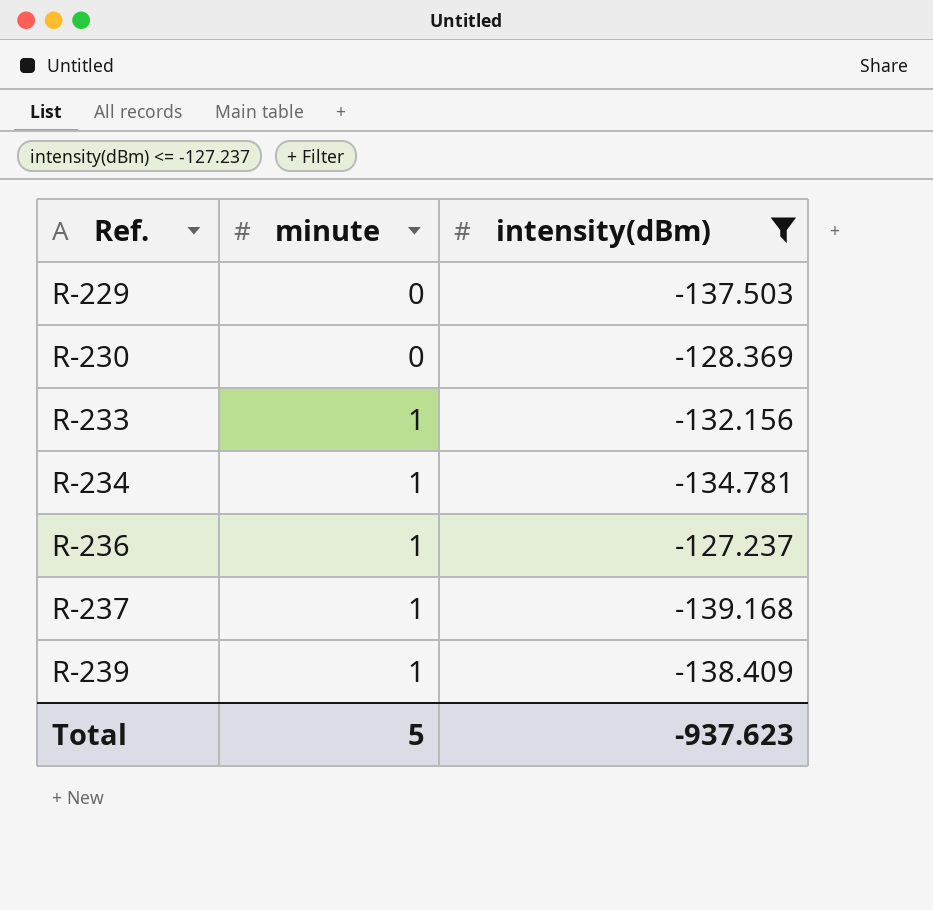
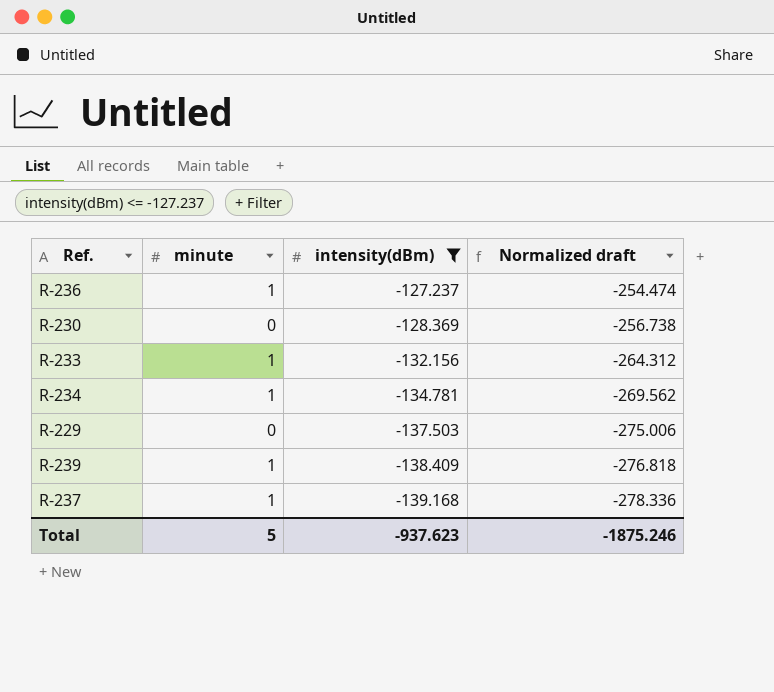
row order: Ref. ascending -> intensity(dBm) descending
column Normalized draft | formula: none -> [intensity(dBm)] * 2

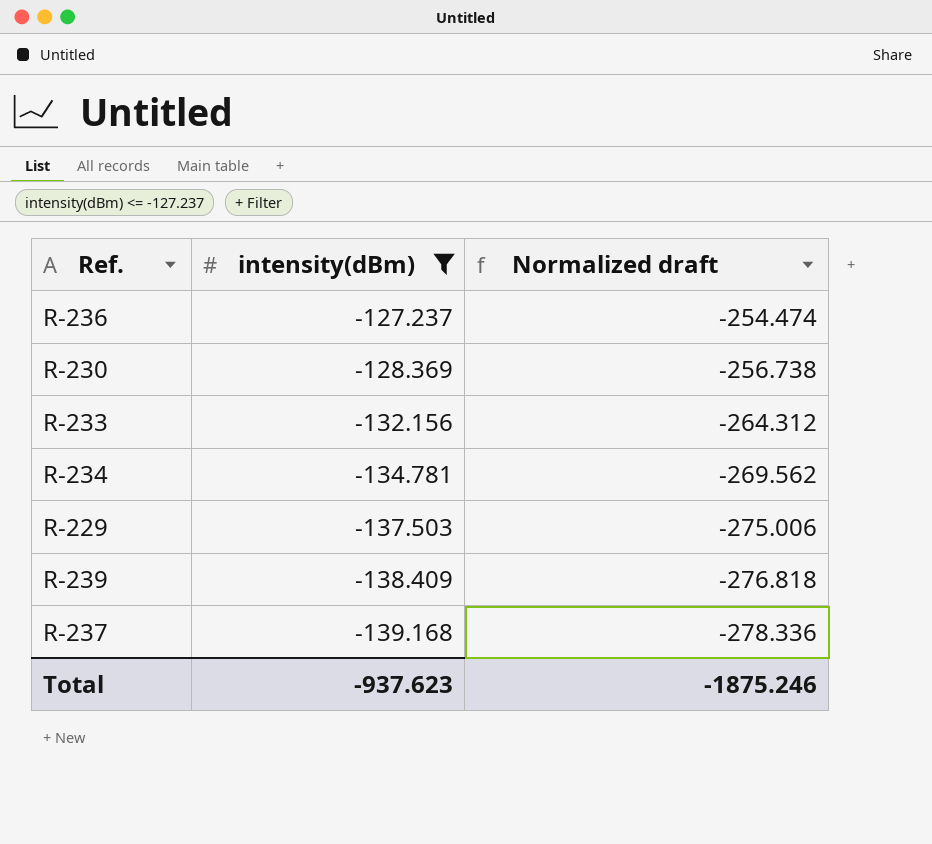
column minute | position: 2 -> none

